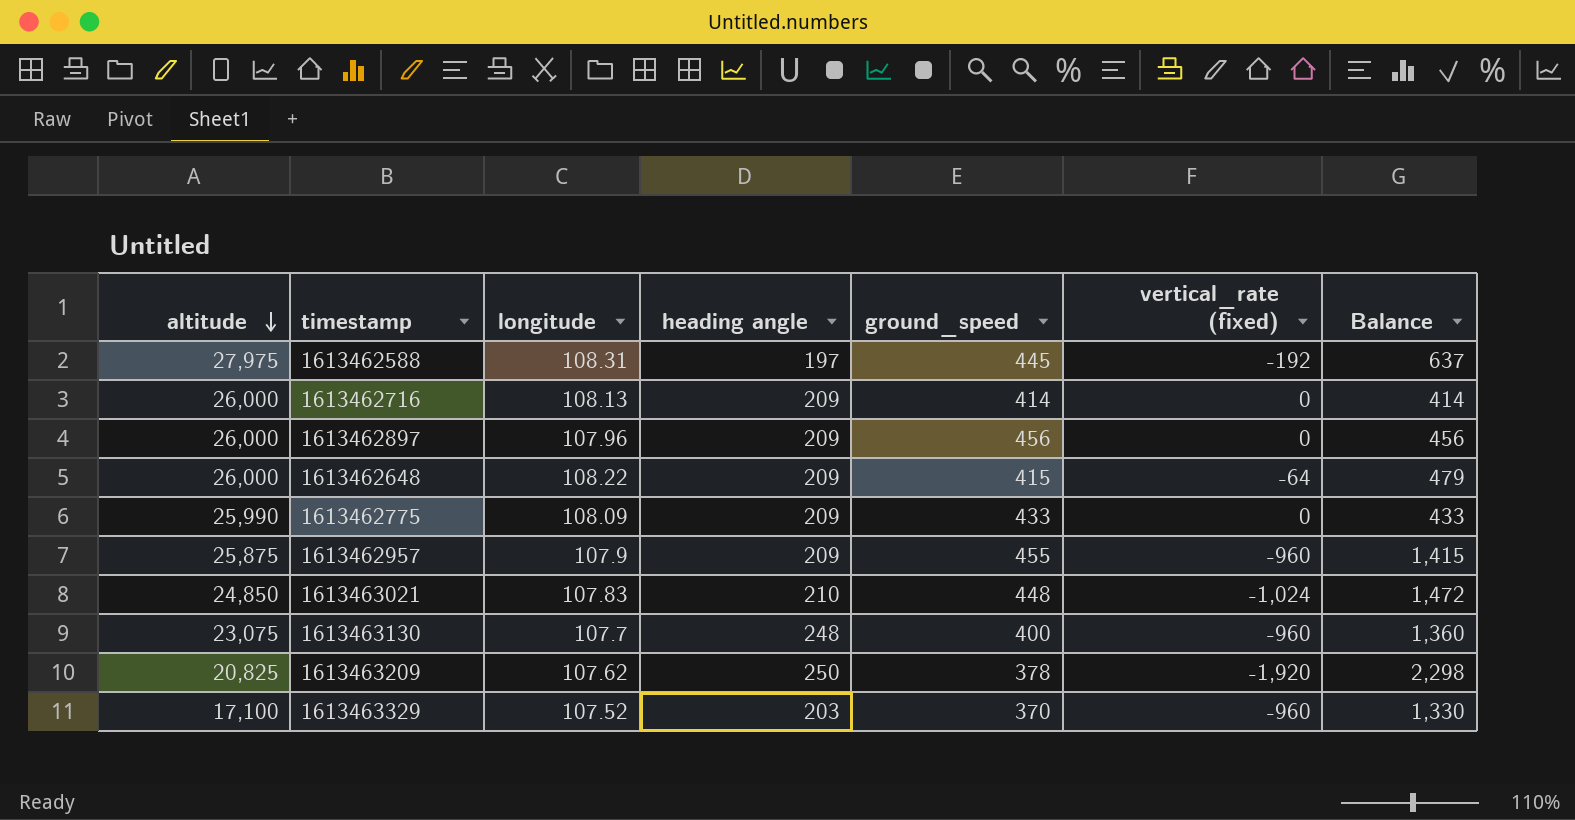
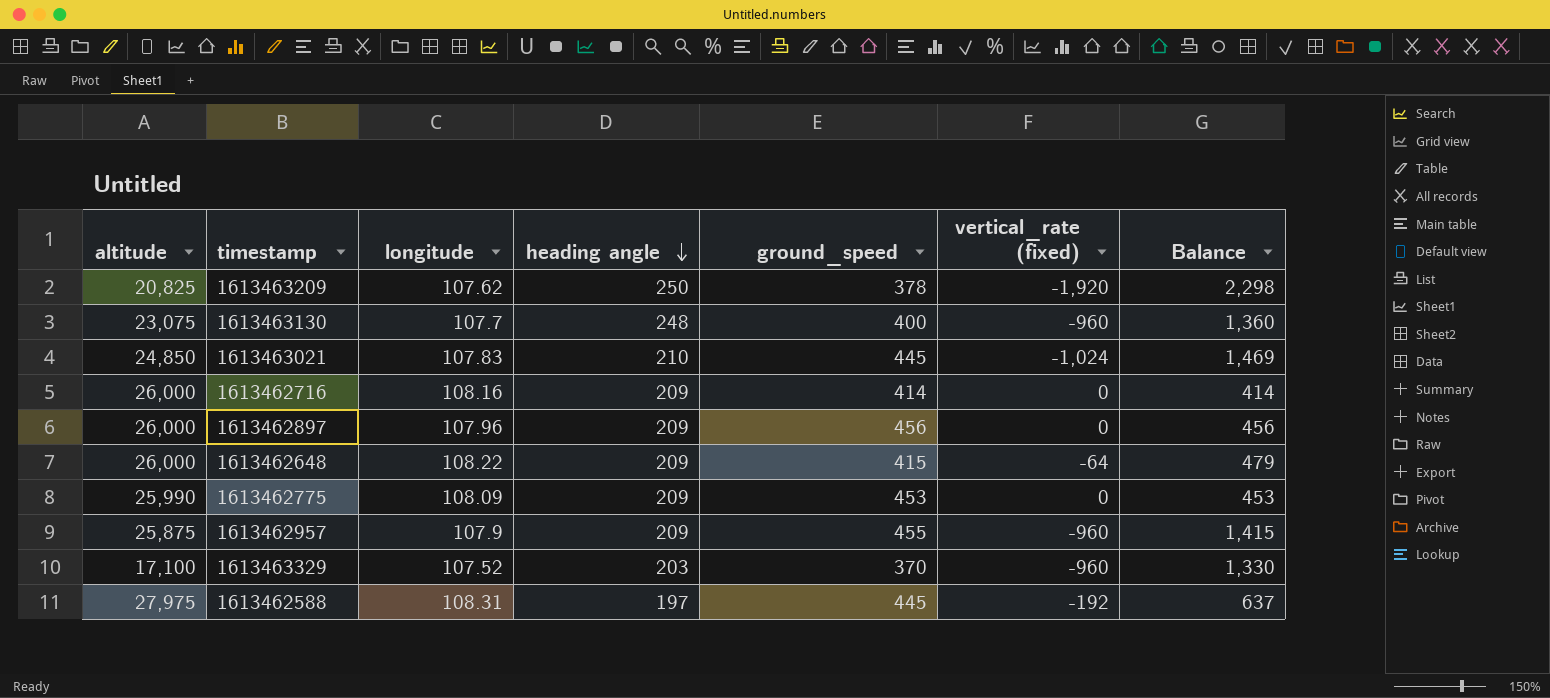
row order: altitude descending -> heading angle descending
1613463021 | ground_speed: 448 -> 445
1613463021 | Balance: 1,472 -> 1,469
1613462716 | longitude: 108.13 -> 108.16
1613462775 | ground_speed: 433 -> 453
1613462775 | Balance: 433 -> 453

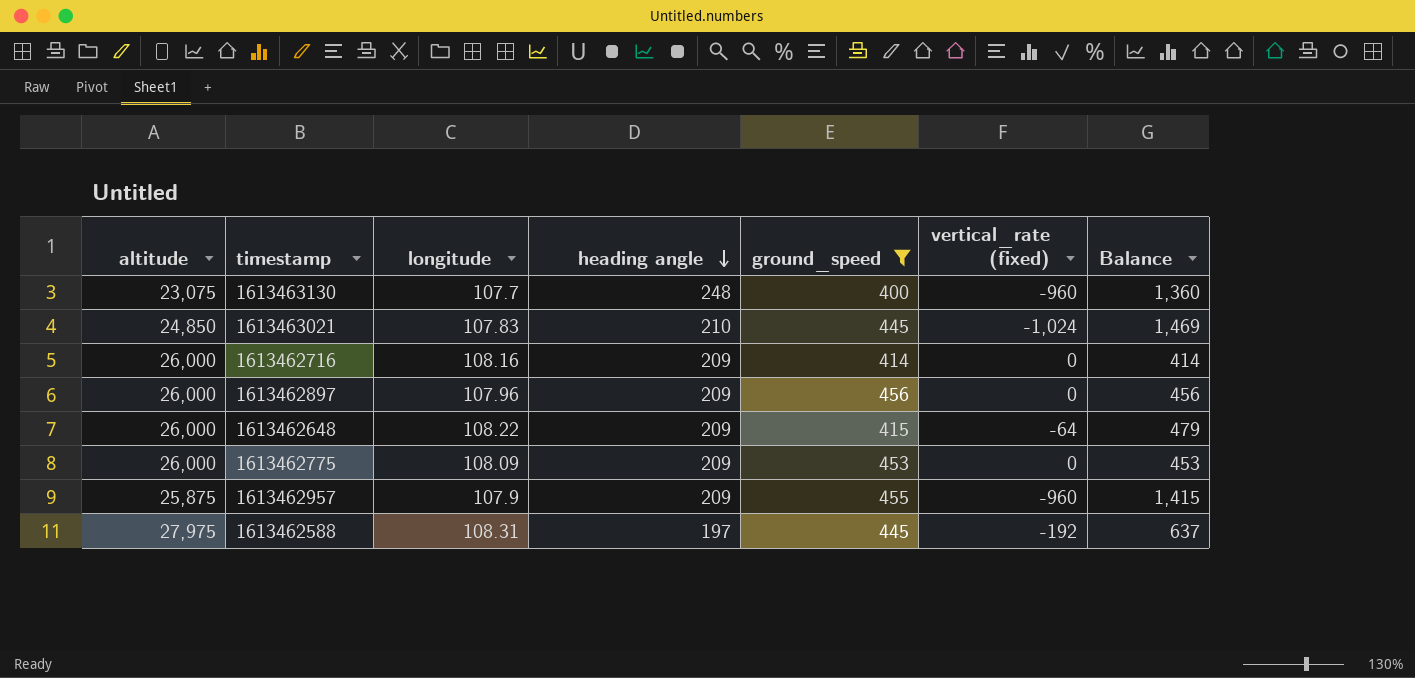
filter: none -> ground_speed >= 400
1613462775 | altitude: 25,990 -> 26,000

